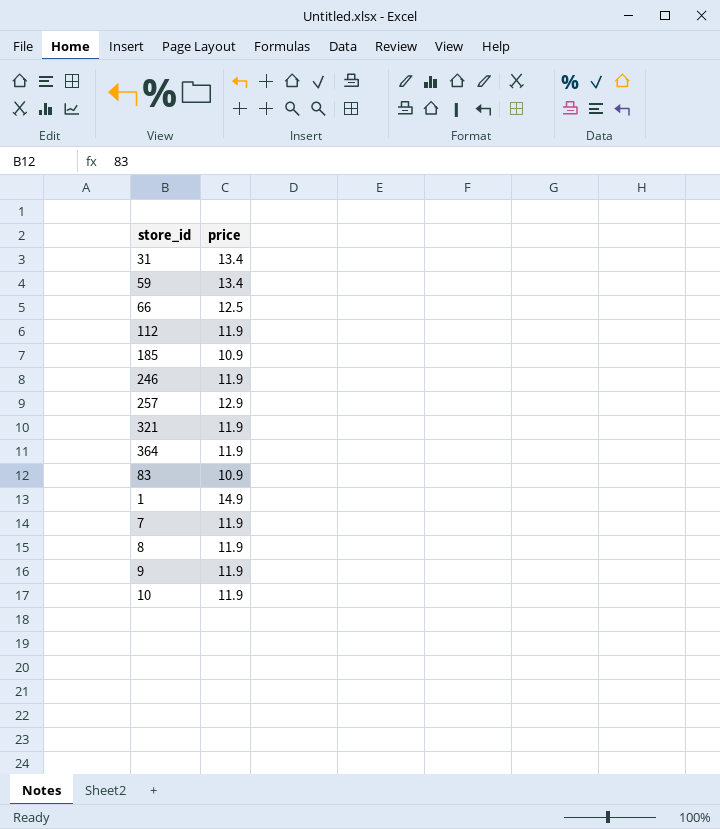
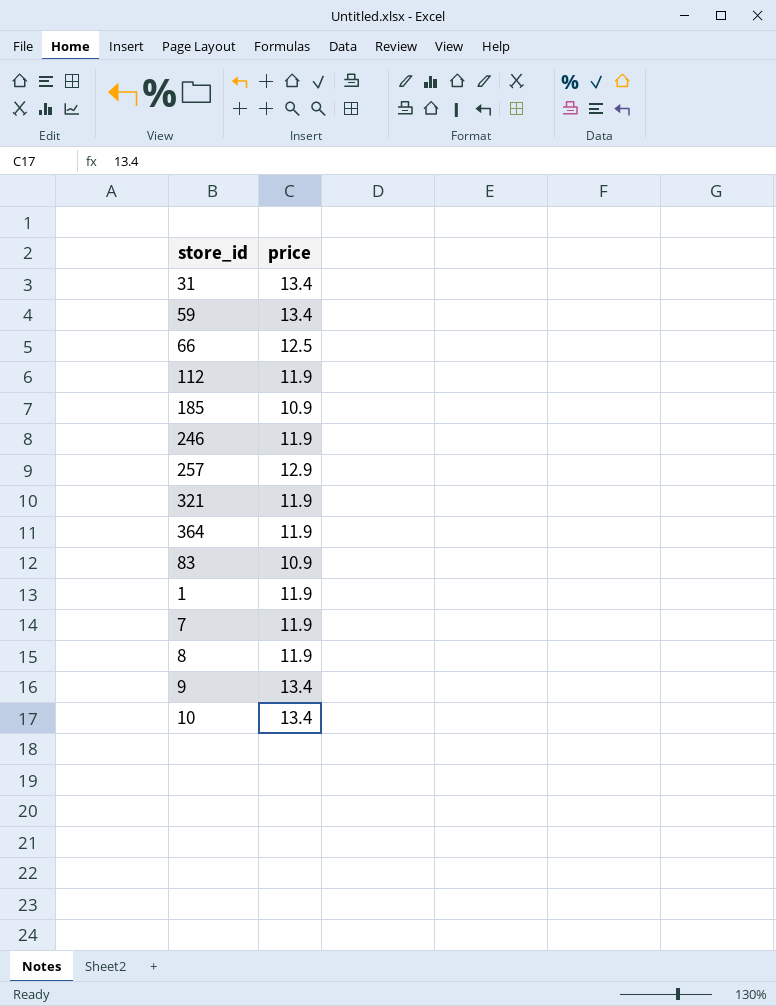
1 | price: 14.9 -> 11.9
9 | price: 11.9 -> 13.4
10 | price: 11.9 -> 13.4

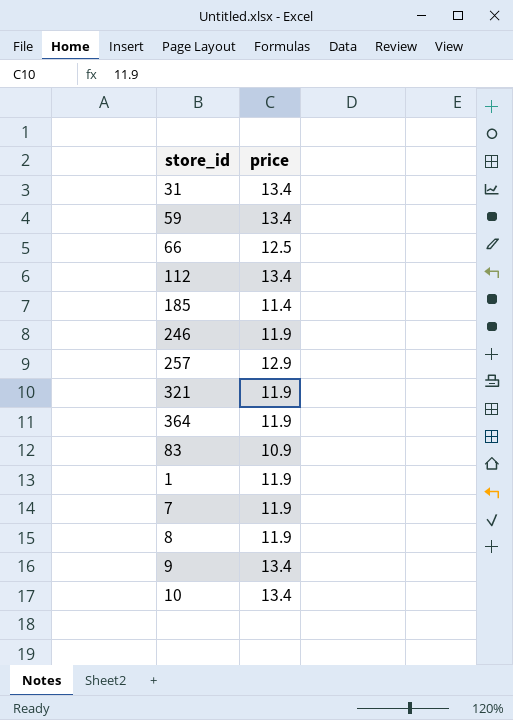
112 | price: 11.9 -> 13.4
185 | price: 10.9 -> 11.4

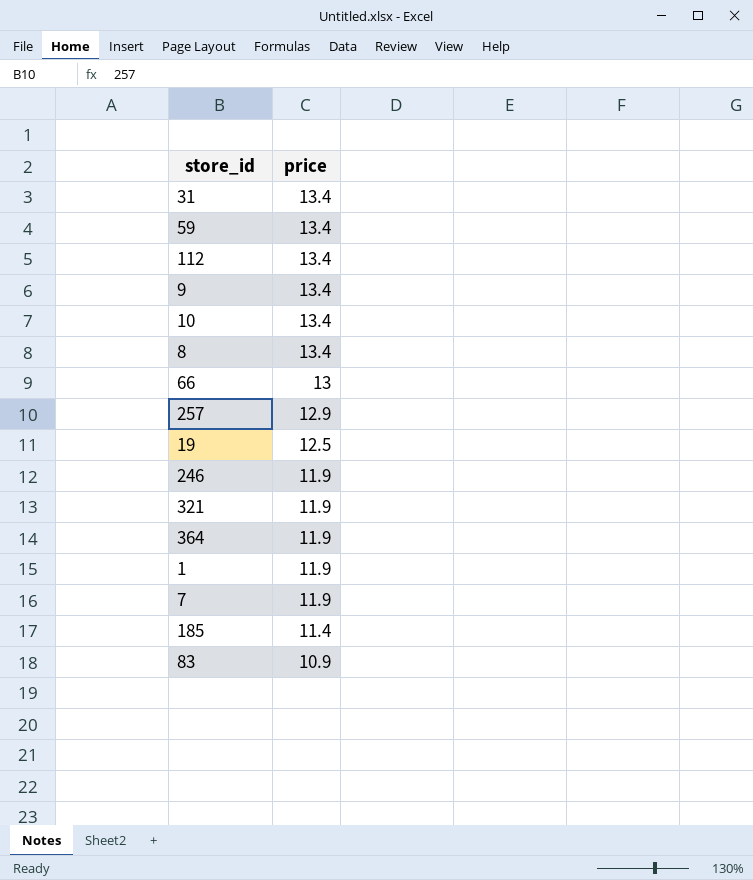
row order: none -> price descending
8 | price: 11.9 -> 13.4
66 | price: 12.5 -> 13
row 19: none -> 12.5

